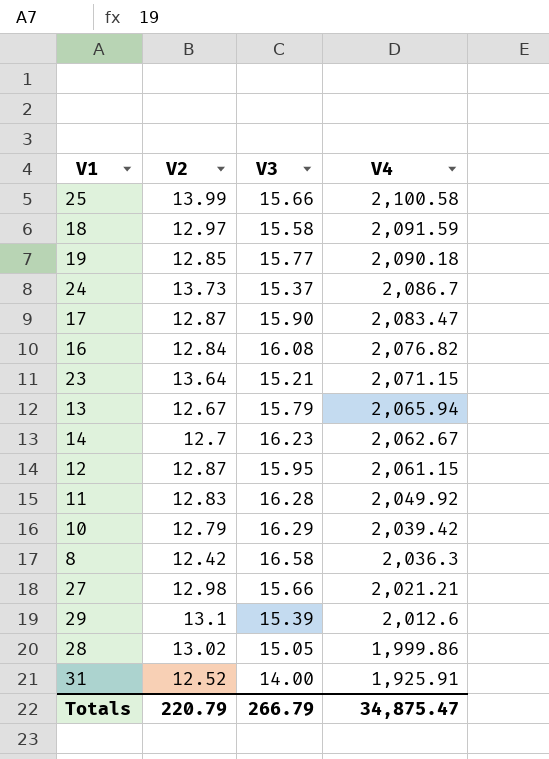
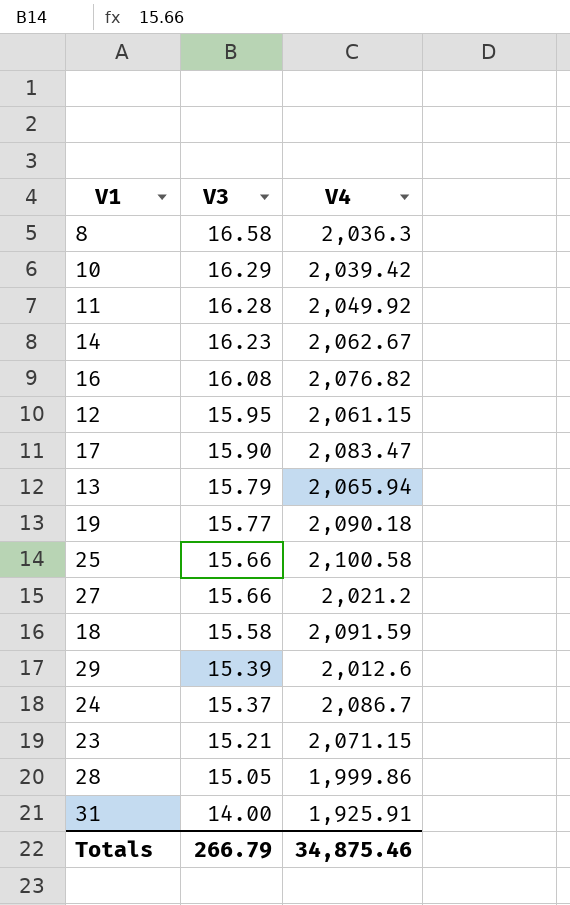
row order: V4 descending -> V3 descending
column V2 | position: 2 -> none
27 | V4: 2,021.21 -> 2,021.2
Totals | V4: 34,875.47 -> 34,875.46

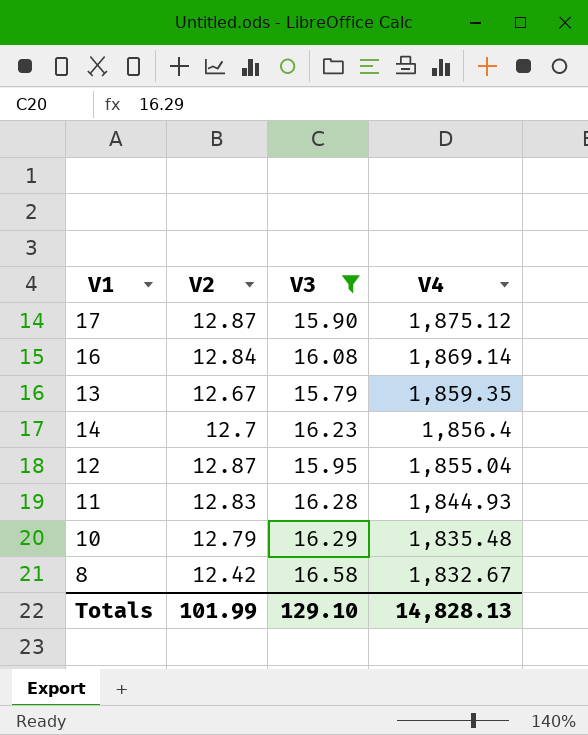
filter: none -> V3 >= 15.79
row order: V3 descending -> V4 descending
column V2 | position: none -> 2
17 | V4: 2,083.47 -> 1,875.12
16 | V4: 2,076.82 -> 1,869.14
13 | V4: 2,065.94 -> 1,859.35
14 | V4: 2,062.67 -> 1,856.4
12 | V4: 2,061.15 -> 1,855.04
11 | V4: 2,049.92 -> 1,844.93
10 | V4: 2,039.42 -> 1,835.48
8 | V4: 2,036.3 -> 1,832.67
Totals | V3: 266.79 -> 129.10
Totals | V4: 34,875.46 -> 14,828.13

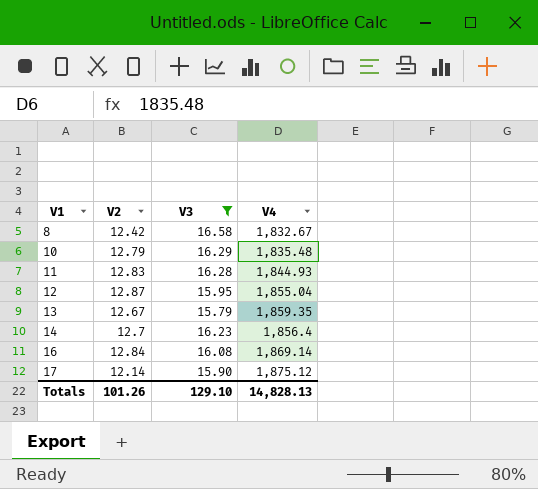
row order: V4 descending -> V1 ascending
17 | V2: 12.87 -> 12.14
Totals | V2: 101.99 -> 101.26

